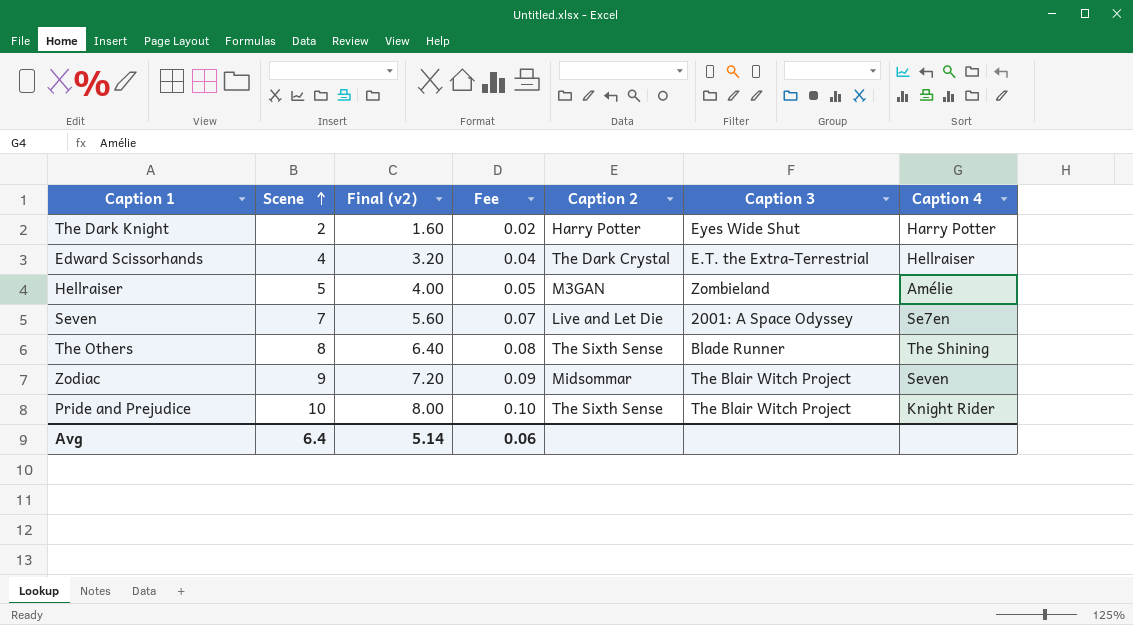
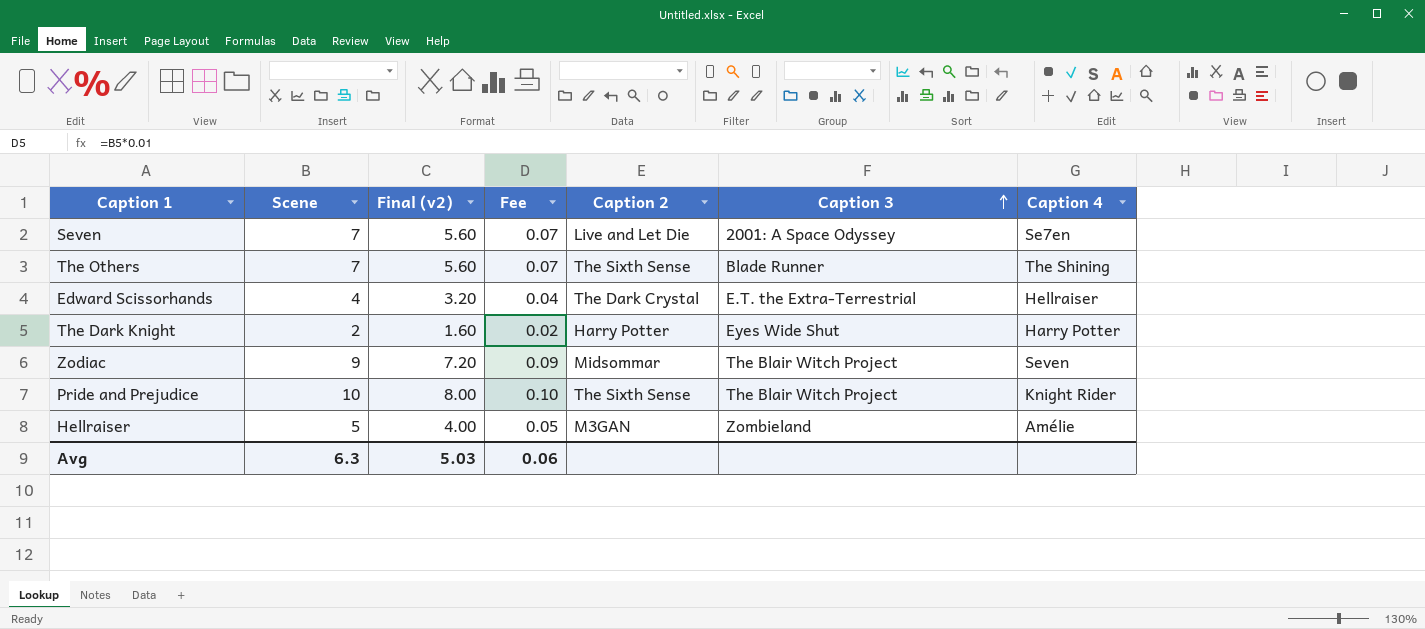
row order: Scene ascending -> Caption 3 ascending
The Others | Scene: 8 -> 7
The Others | Final (v2): 6.40 -> 5.60
The Others | Fee: 0.08 -> 0.07
Avg | Scene: 6.4 -> 6.3
Avg | Final (v2): 5.14 -> 5.03

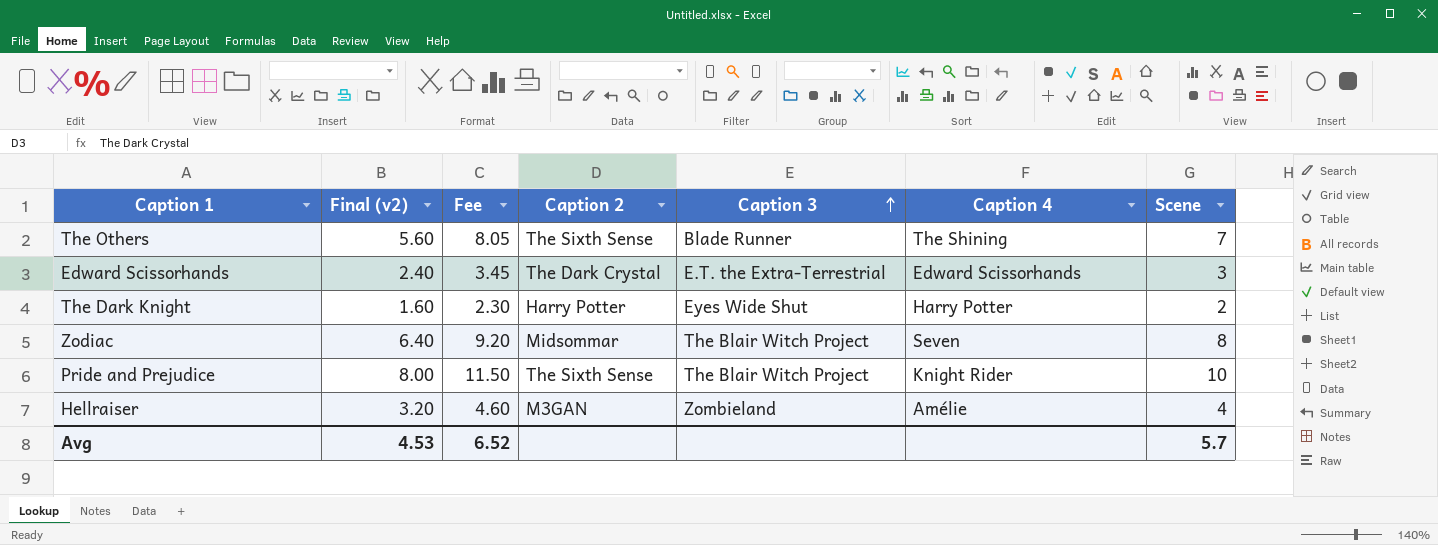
column Fee | formula: [Scene] * 0.01 -> [Scene] * 1.15
column Scene | position: 2 -> 7
row Seven: 7 | 5.60 | 0.07 | Live and Let Die | 2001: A Space Odyssey | Se7en -> none
Edward Scissorhands | Final (v2): 3.20 -> 2.40
Edward Scissorhands | Caption 4: Hellraiser -> Edward Scissorhands
Edward Scissorhands | Scene: 4 -> 3
Zodiac | Final (v2): 7.20 -> 6.40
Zodiac | Scene: 9 -> 8
Hellraiser | Final (v2): 4.00 -> 3.20
Hellraiser | Scene: 5 -> 4
Avg | Final (v2): 5.03 -> 4.53
Avg | Fee: 0.06 -> 6.52
Avg | Scene: 6.3 -> 5.7

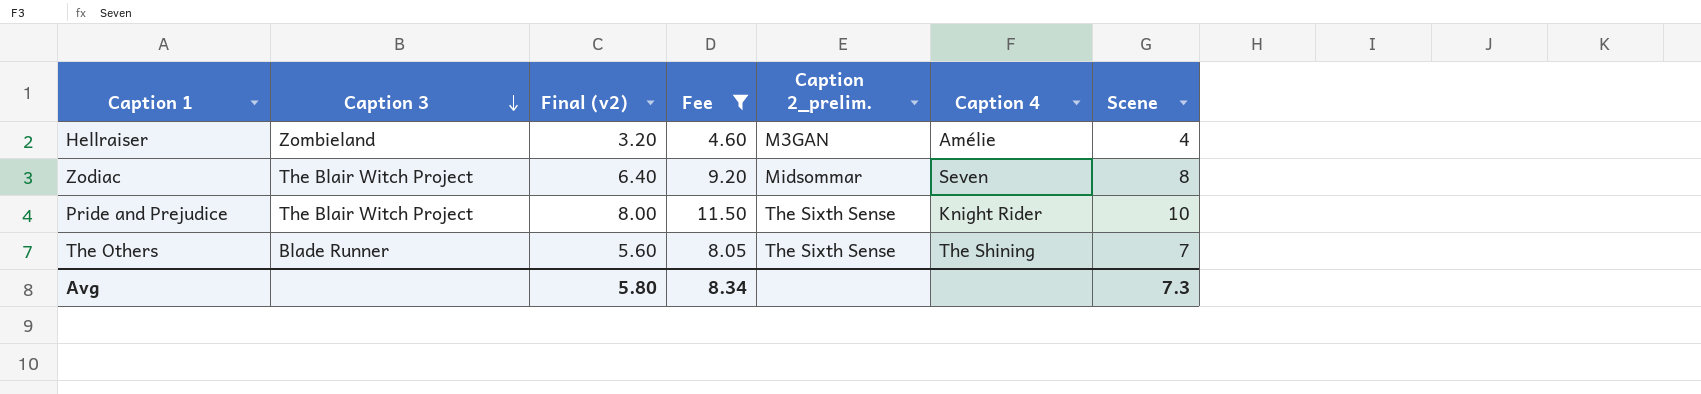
filter: none -> Fee >= 4.60
row order: Caption 3 ascending -> Caption 3 descending
column Caption 3 | position: 5 -> 2
column name: Caption 2 -> Caption 2_prelim.
Avg | Final (v2): 4.53 -> 5.80
Avg | Fee: 6.52 -> 8.34
Avg | Scene: 5.7 -> 7.3

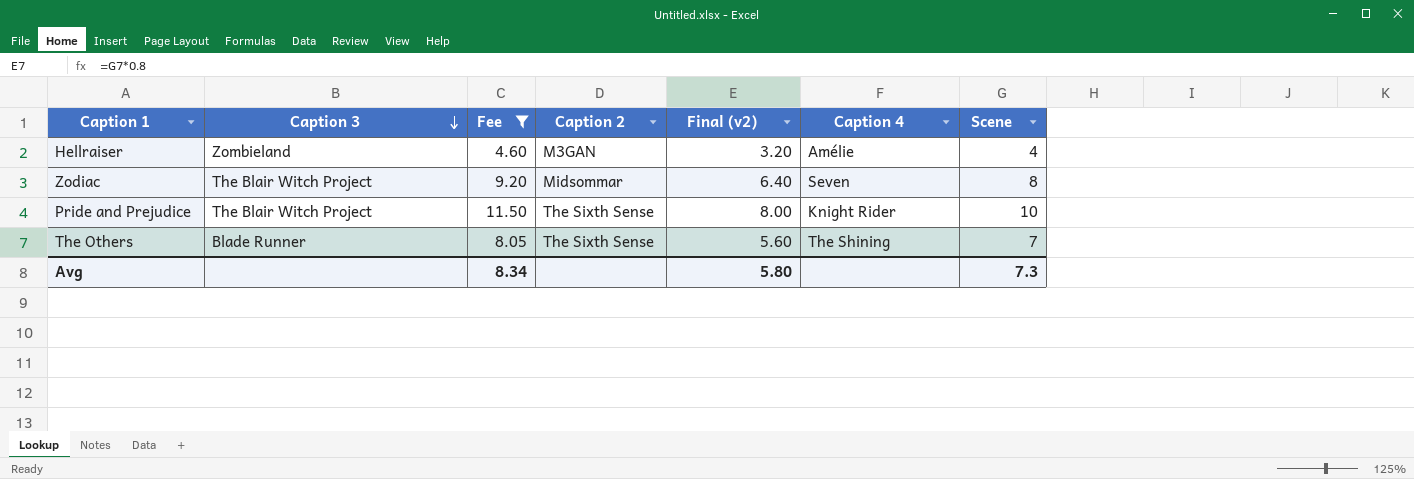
column name: Caption 2_prelim. -> Caption 2
column Final (v2) | position: 3 -> 5

